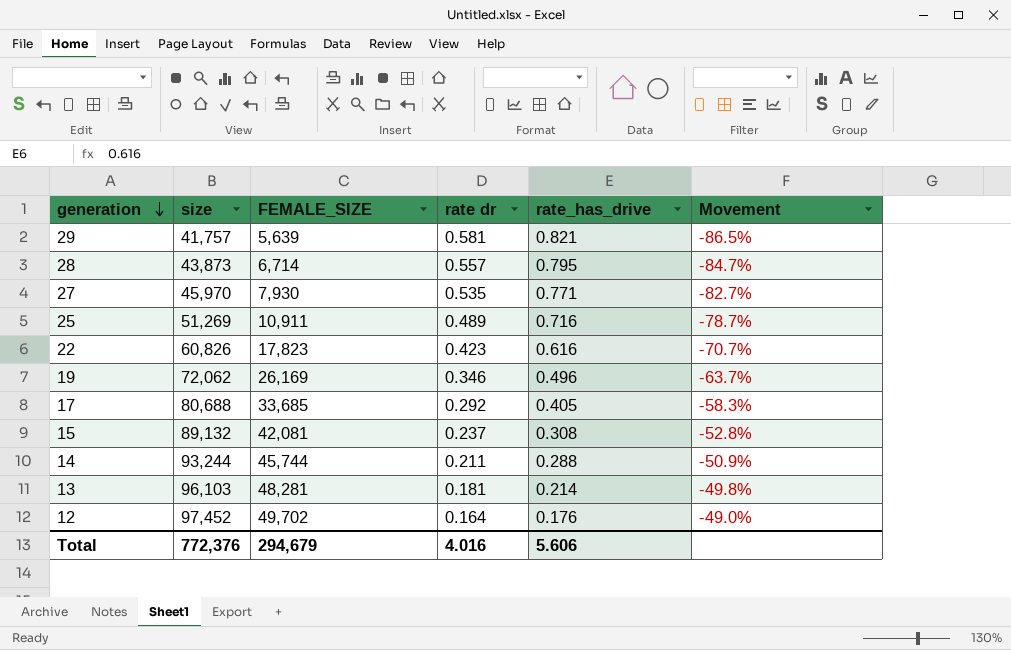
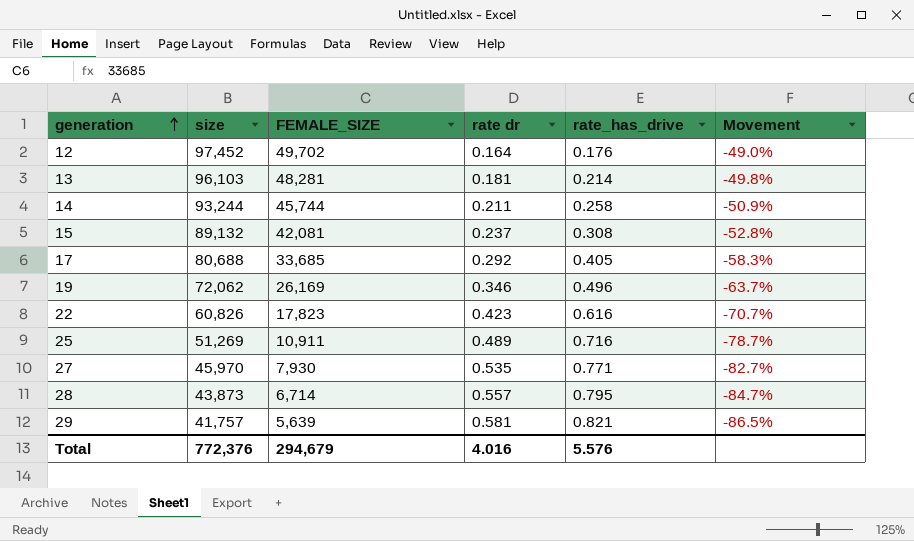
row order: generation descending -> generation ascending
14 | rate_has_drive: 0.288 -> 0.258
Total | rate_has_drive: 5.606 -> 5.576

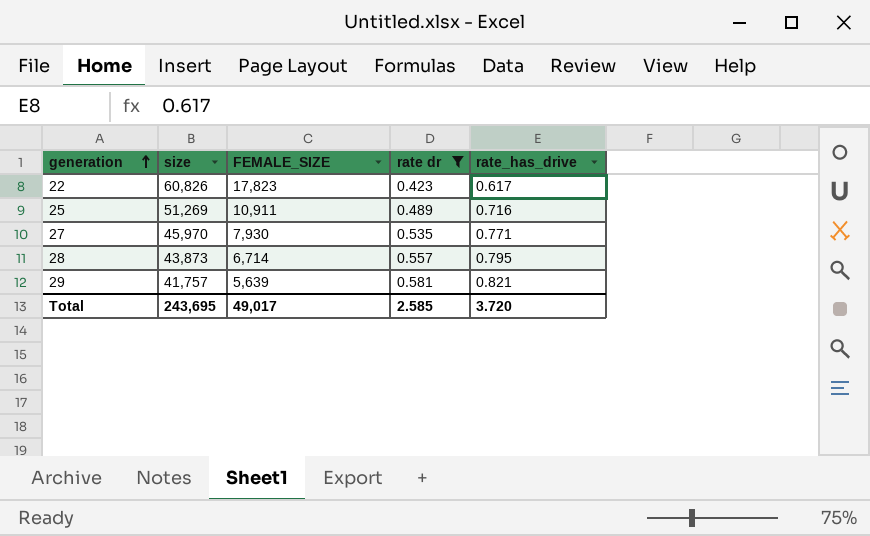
filter: none -> rate dr >= 0.423
column Movement | formula: ([FEMALE_SIZE] - [size]) / [size] -> none
22 | rate_has_drive: 0.616 -> 0.617
Total | size: 772,376 -> 243,695
Total | FEMALE_SIZE: 294,679 -> 49,017
Total | rate dr: 4.016 -> 2.585
Total | rate_has_drive: 5.576 -> 3.720

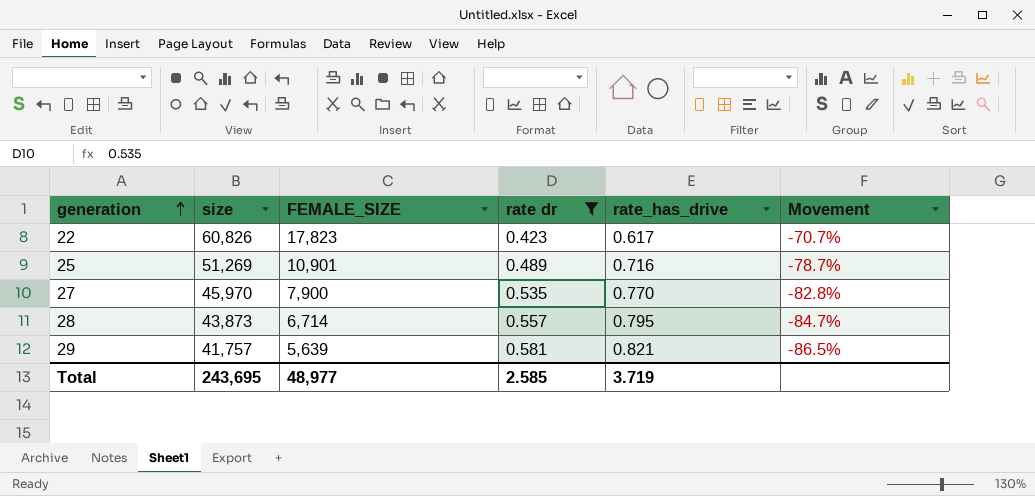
column Movement | formula: none -> ([FEMALE_SIZE] - [size]) / [size]
25 | FEMALE_SIZE: 10,911 -> 10,901
27 | FEMALE_SIZE: 7,930 -> 7,900
27 | rate_has_drive: 0.771 -> 0.770
Total | FEMALE_SIZE: 49,017 -> 48,977
Total | rate_has_drive: 3.720 -> 3.719

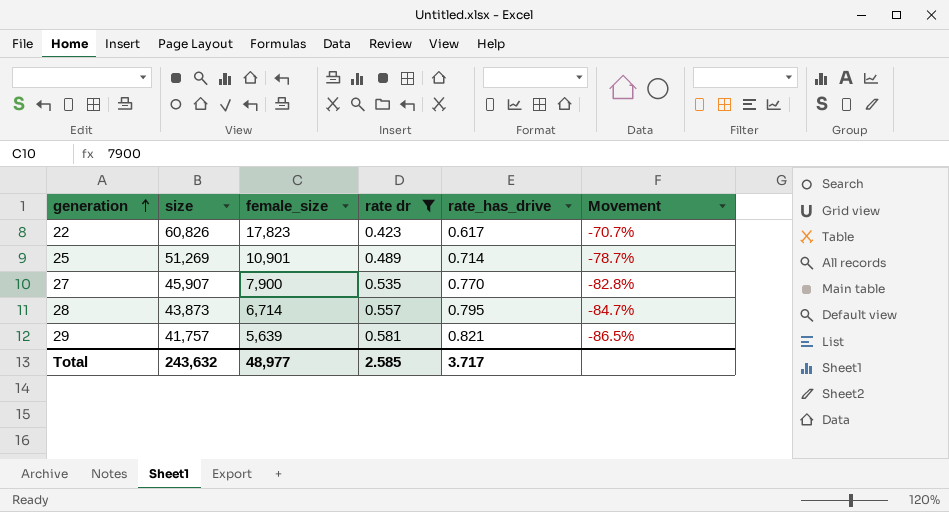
column name: FEMALE_SIZE -> female_size
25 | rate_has_drive: 0.716 -> 0.714
27 | size: 45,970 -> 45,907
Total | size: 243,695 -> 243,632
Total | rate_has_drive: 3.719 -> 3.717

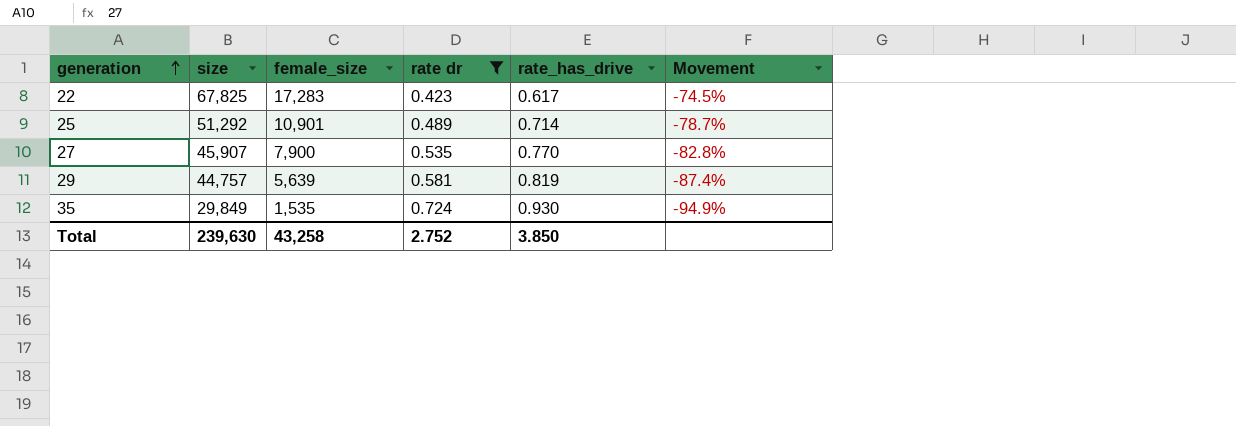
row 28: 43,873 | 6,714 | 0.557 | 0.795 | -84.7% -> none
22 | size: 60,826 -> 67,825
22 | female_size: 17,823 -> 17,283
22 | Movement: -70.7% -> -74.5%
25 | size: 51,269 -> 51,292
29 | size: 41,757 -> 44,757
29 | rate_has_drive: 0.821 -> 0.819
29 | Movement: -86.5% -> -87.4%
row 35: none -> 29,849 | 1,535 | 0.724 | 0.930 | -94.9%
Total | size: 243,632 -> 239,630
Total | female_size: 48,977 -> 43,258
Total | rate dr: 2.585 -> 2.752
Total | rate_has_drive: 3.717 -> 3.850

